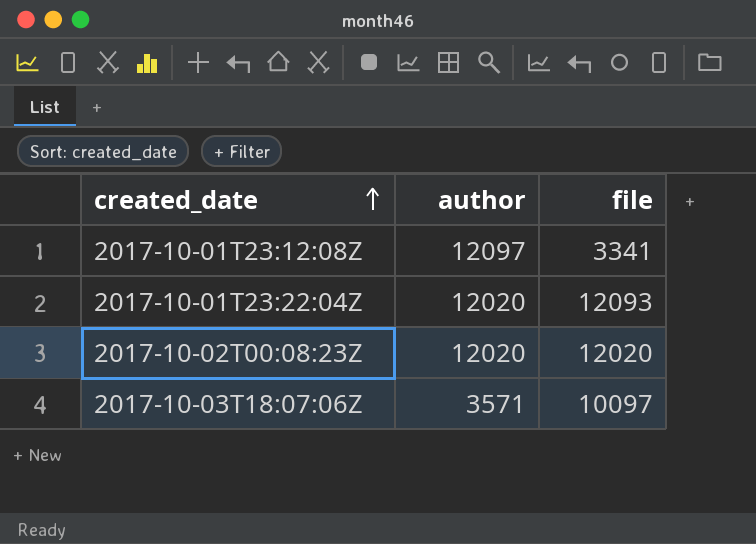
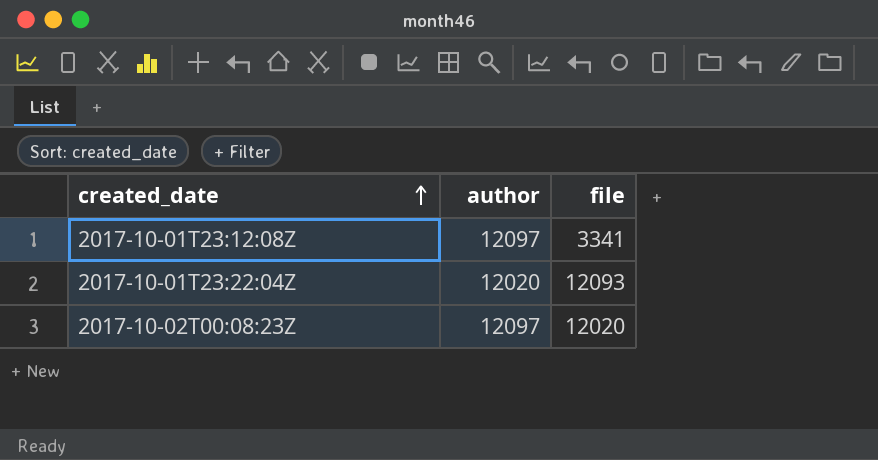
row 2017-10-03T18:07:06Z: 3571 | 10097 -> none
2017-10-02T00:08:23Z | author: 12020 -> 12097

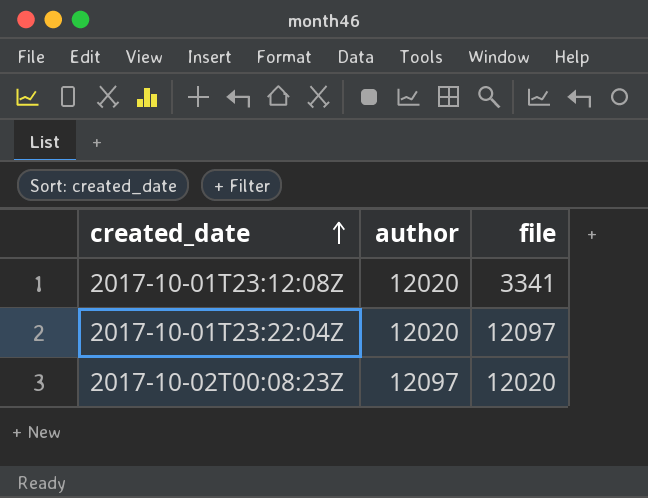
2017-10-01T23:12:08Z | author: 12097 -> 12020
2017-10-01T23:22:04Z | file: 12093 -> 12097

